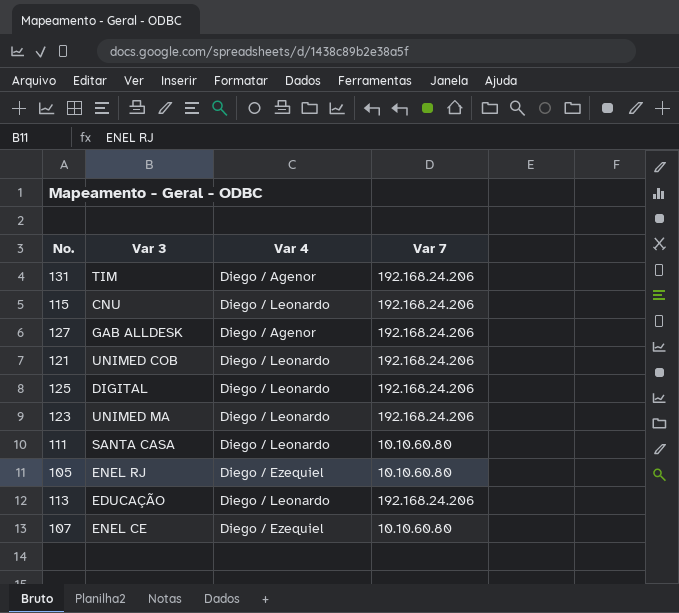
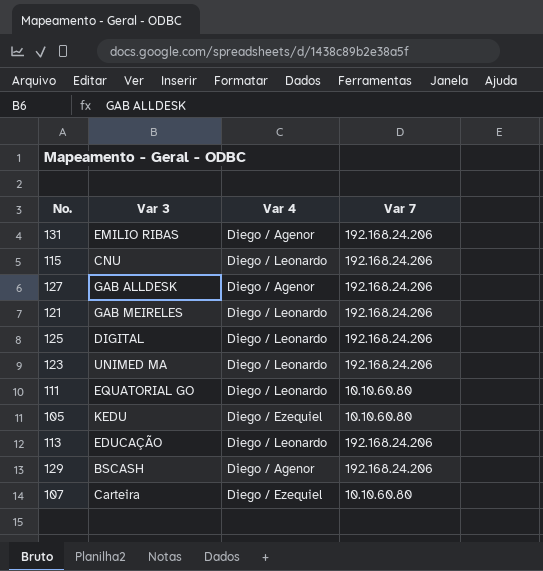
131 | Var 3: TIM -> EMILIO RIBAS
121 | Var 3: UNIMED COB -> GAB MEIRELES
111 | Var 3: SANTA CASA -> EQUATORIAL GO
105 | Var 3: ENEL RJ -> KEDU
row 129: none -> BSCASH | Diego / Agenor | 192.168.24.206
107 | Var 3: ENEL CE -> Carteira

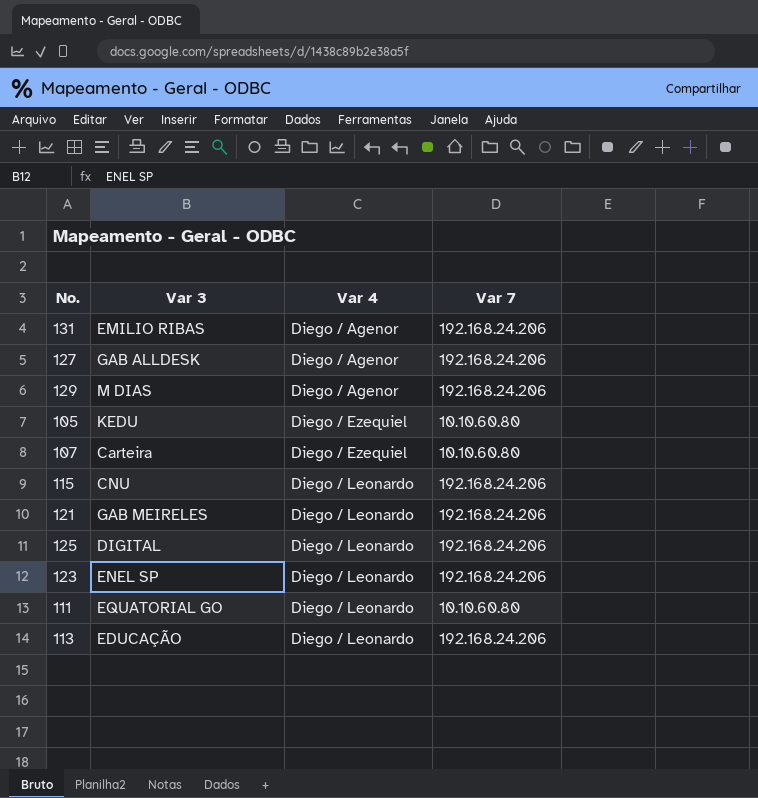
row order: none -> Var 4 ascending
129 | Var 3: BSCASH -> M DIAS
123 | Var 3: UNIMED MA -> ENEL SP

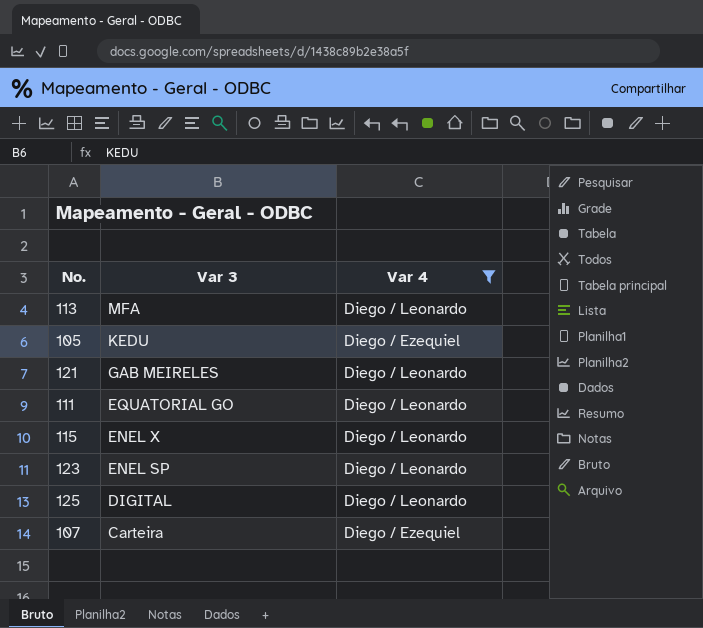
filter: none -> Var 4 != Diego / Agenor
row order: Var 4 ascending -> Var 3 descending
column Var 7 | position: 4 -> none
113 | Var 3: EDUCAÇÃO -> MFA
115 | Var 3: CNU -> ENEL X

